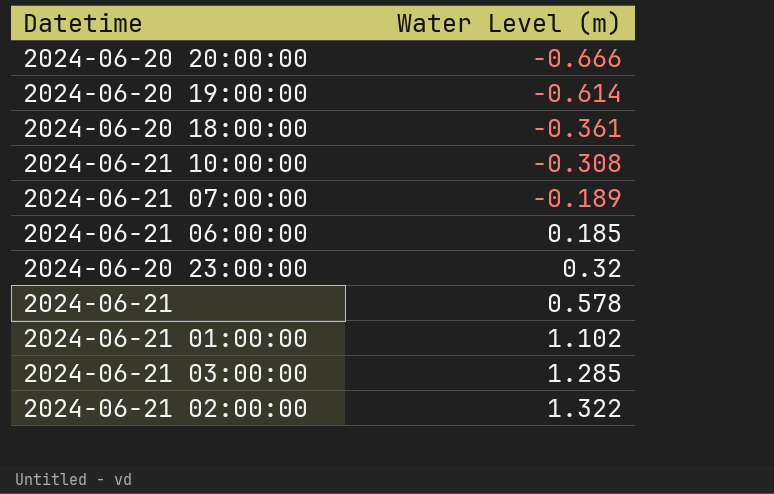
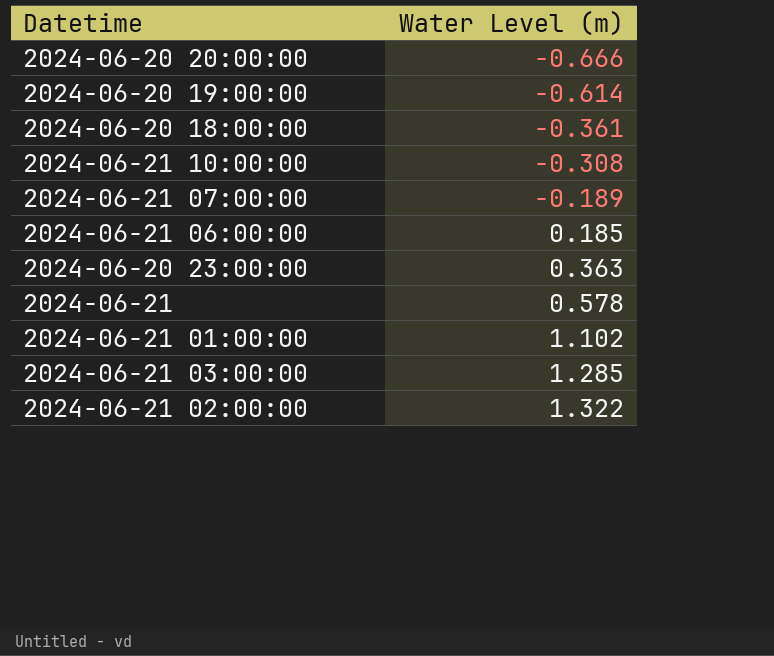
2024-06-20 23:00:00 | Water Level (m): 0.32 -> 0.363

